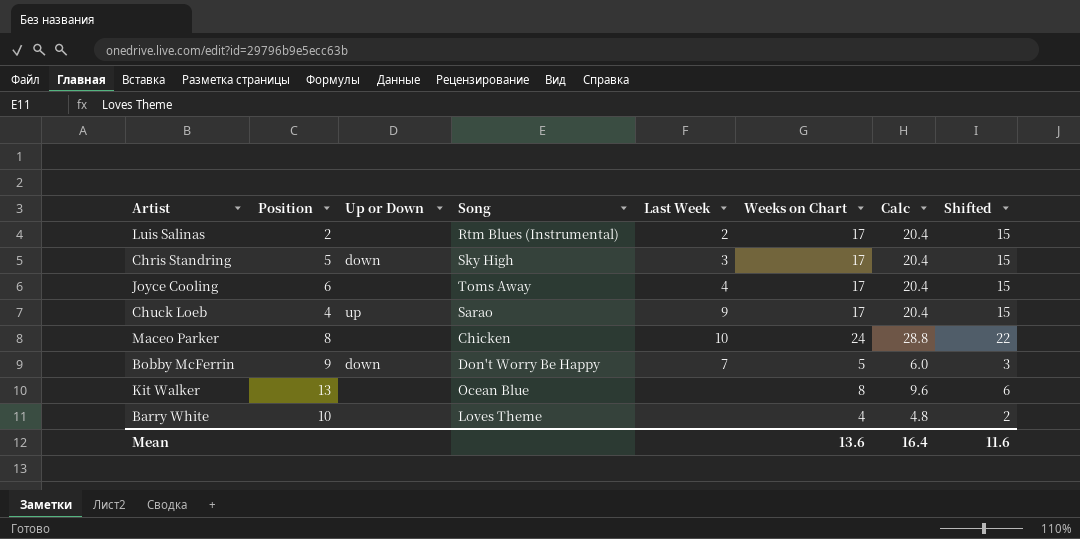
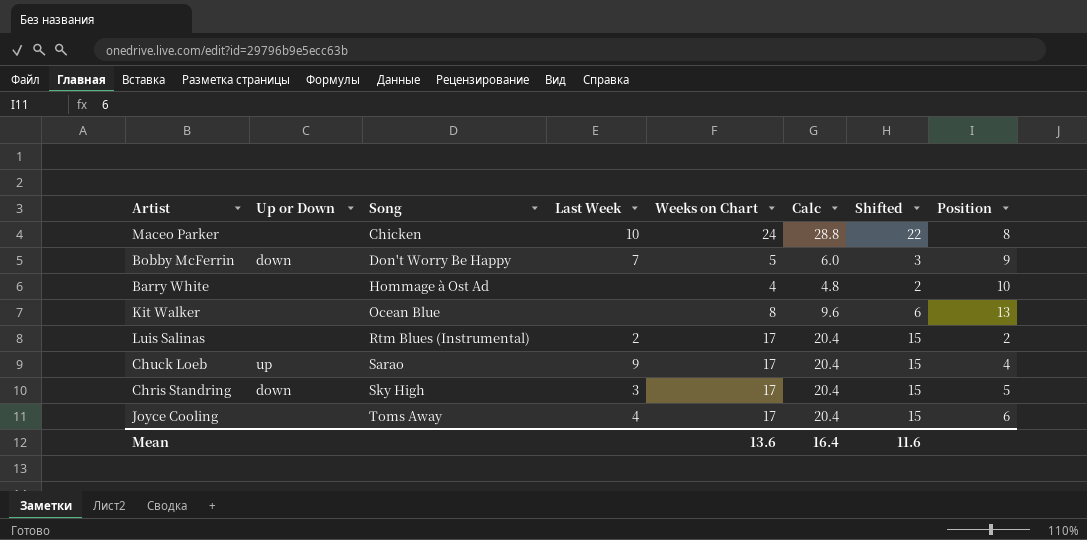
row order: none -> Song ascending
column Position | position: 2 -> 8
Barry White | Song: Loves Theme -> Hommage à Ost Ad

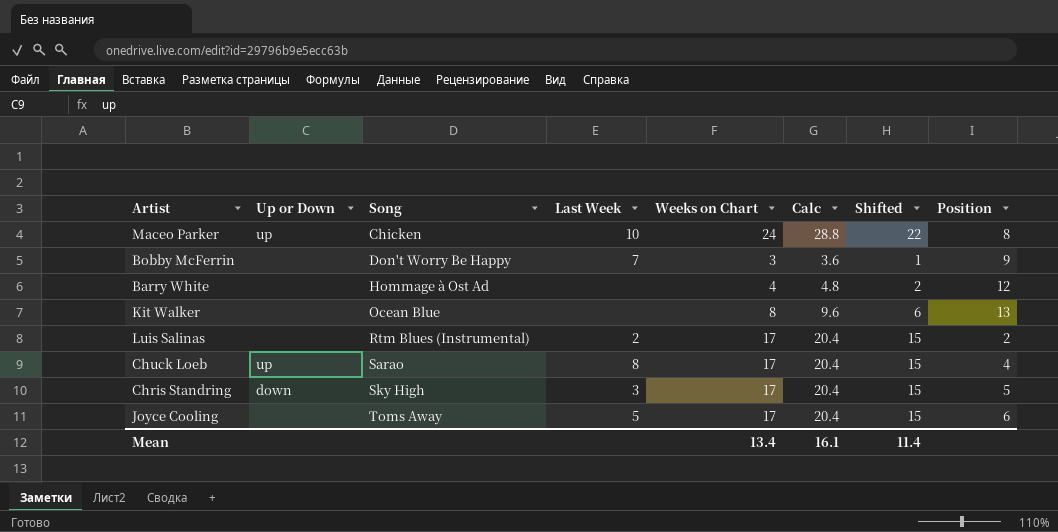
Maceo Parker | Up or Down: none -> up
Bobby McFerrin | Up or Down: down -> none
Bobby McFerrin | Weeks on Chart: 5 -> 3
Bobby McFerrin | Calc: 6.0 -> 3.6
Bobby McFerrin | Shifted: 3 -> 1
Barry White | Position: 10 -> 12
Chuck Loeb | Last Week: 9 -> 8
Joyce Cooling | Last Week: 4 -> 5
Mean | Weeks on Chart: 13.6 -> 13.4
Mean | Calc: 16.4 -> 16.1
Mean | Shifted: 11.6 -> 11.4

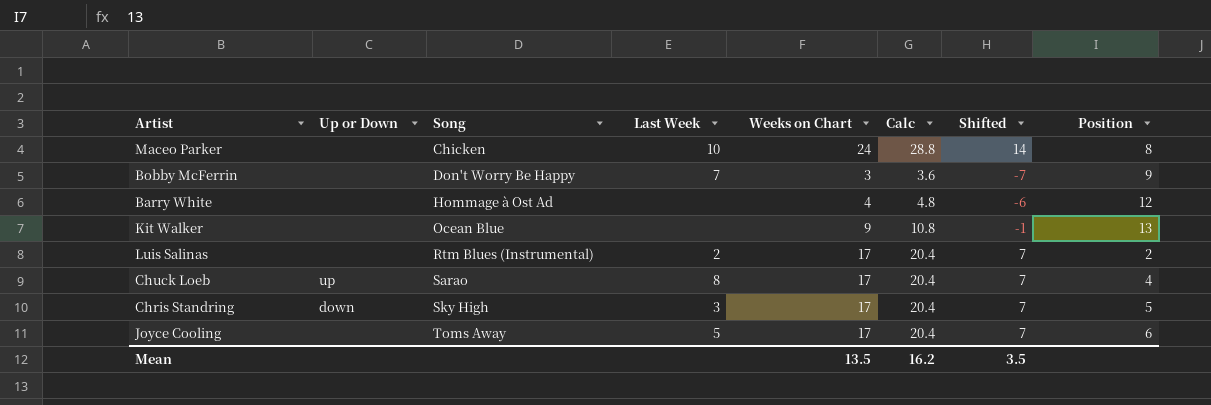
column Shifted | formula: [Weeks on Chart] - 2 -> [Weeks on Chart] - 10
Maceo Parker | Up or Down: up -> none
Kit Walker | Weeks on Chart: 8 -> 9
Kit Walker | Calc: 9.6 -> 10.8
Mean | Weeks on Chart: 13.4 -> 13.5
Mean | Calc: 16.1 -> 16.2
Mean | Shifted: 11.4 -> 3.5

